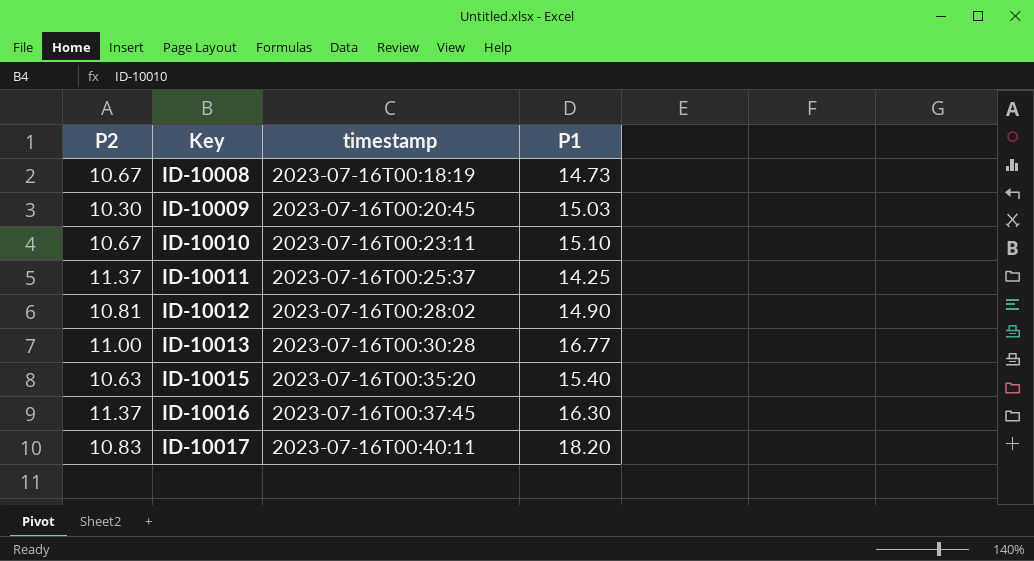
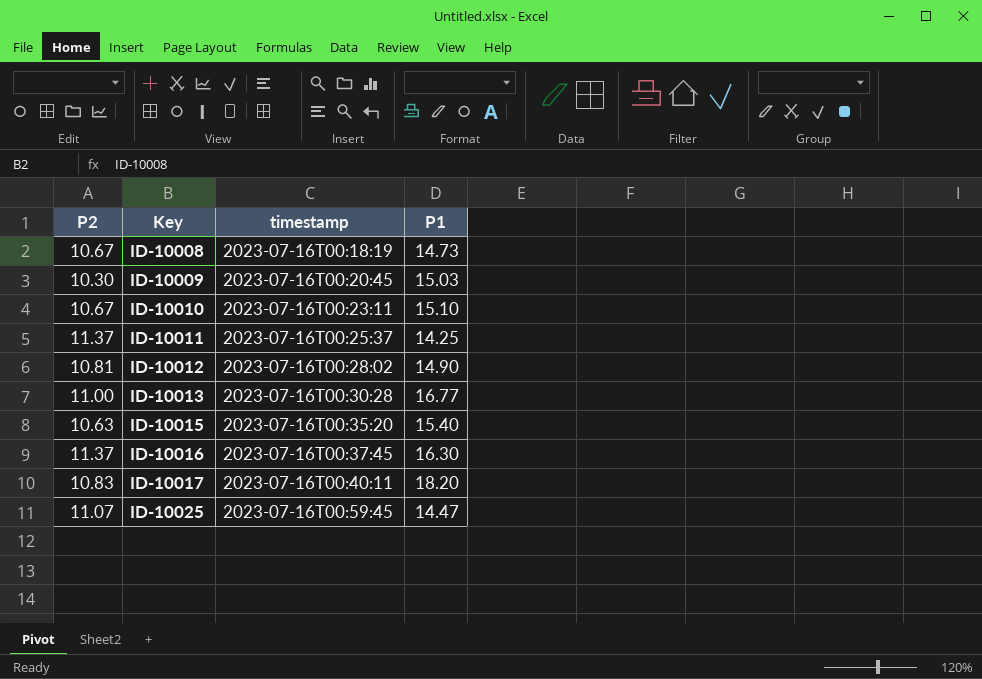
row ID-10025: none -> 11.07 | 2023-07-16T00:59:45 | 14.47

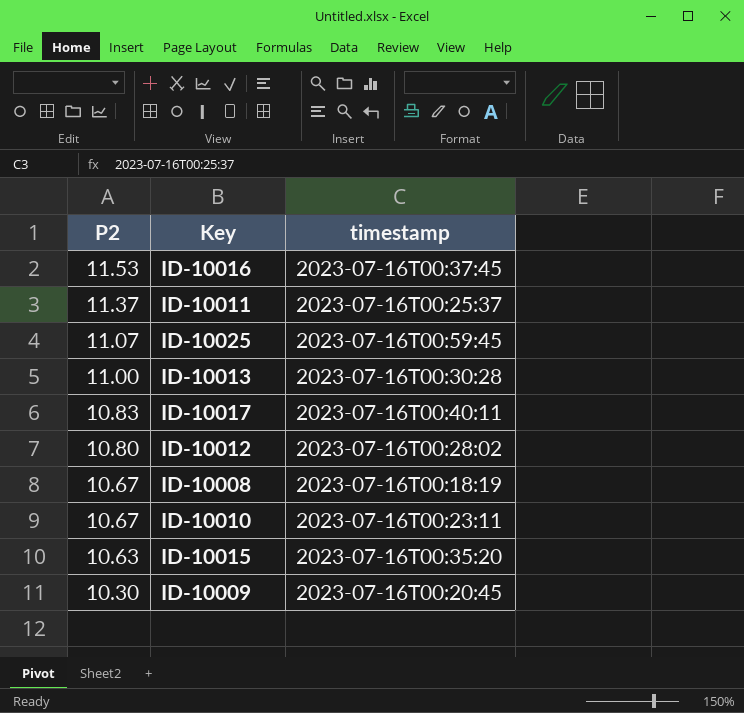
row order: Key ascending -> P2 descending
column P1 | position: 4 -> none
ID-10016 | P2: 11.37 -> 11.53
ID-10012 | P2: 10.81 -> 10.80

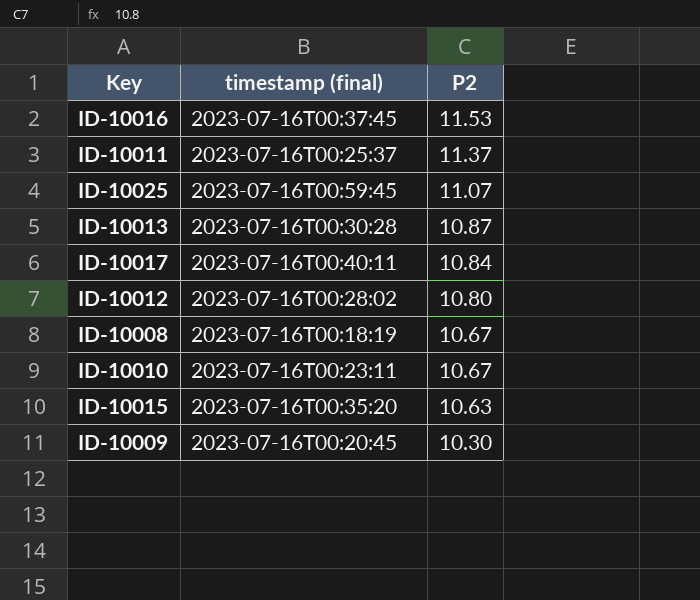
column name: timestamp -> timestamp (final)
column P2 | position: 1 -> 3
ID-10013 | P2: 11.00 -> 10.87
ID-10017 | P2: 10.83 -> 10.84

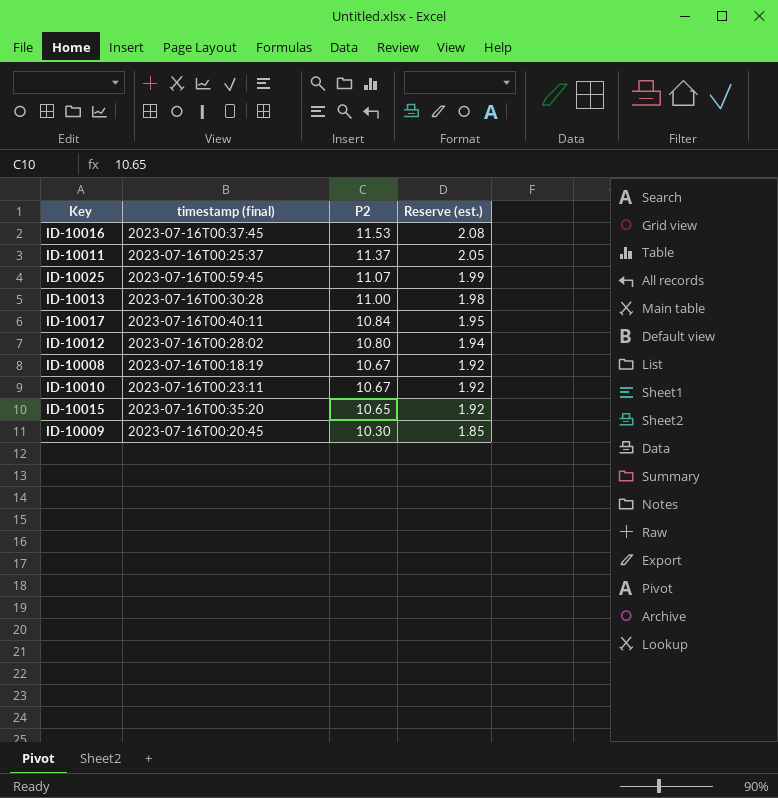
column Reserve (est.) | formula: none -> [P2] * 0.18
ID-10013 | P2: 10.87 -> 11.00
ID-10015 | P2: 10.63 -> 10.65

